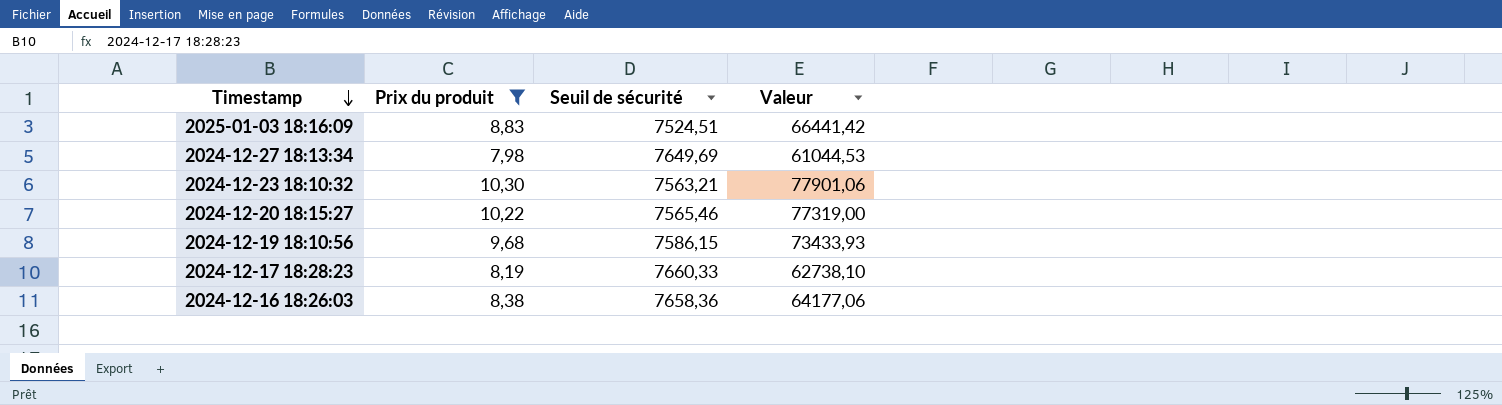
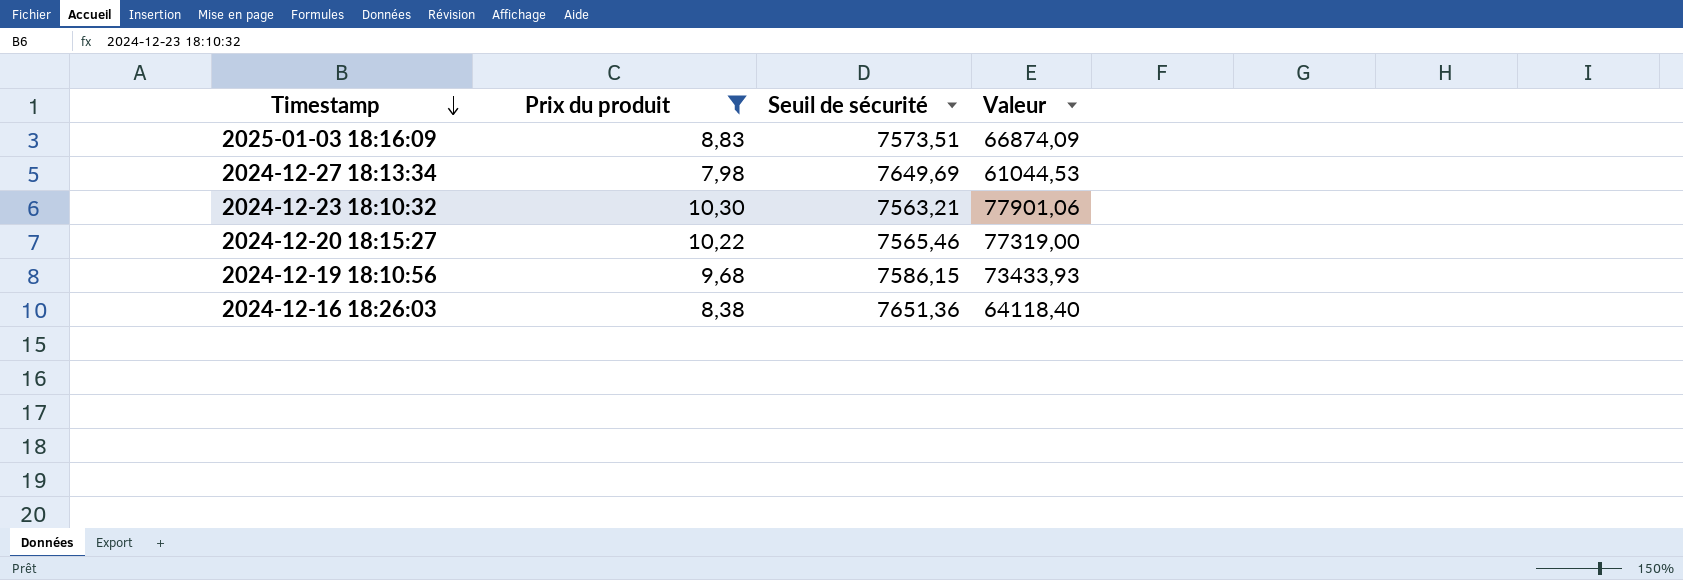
row 2024-12-17 18:28:23: 8,19 | 7660,33 | 62738,10 -> none
2025-01-03 18:16:09 | Seuil de sécurité: 7524,51 -> 7573,51
2025-01-03 18:16:09 | Valeur: 66441,42 -> 66874,09
2024-12-16 18:26:03 | Seuil de sécurité: 7658,36 -> 7651,36
2024-12-16 18:26:03 | Valeur: 64177,06 -> 64118,40

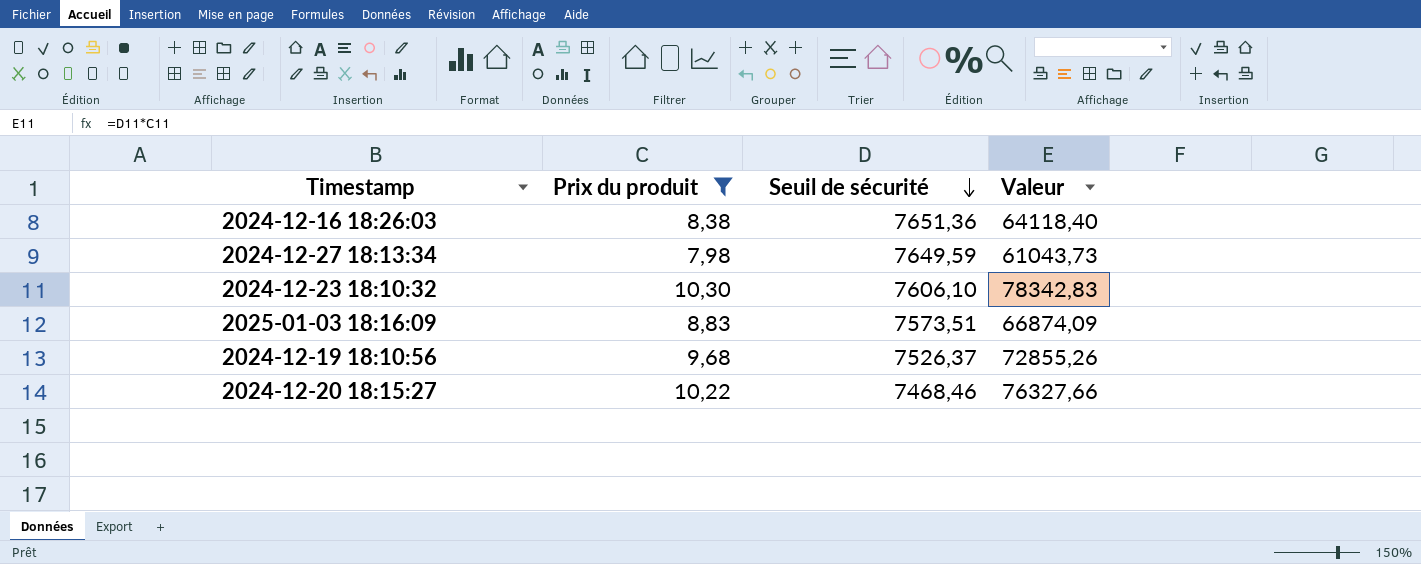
row order: Timestamp descending -> Seuil de sécurité descending
2024-12-27 18:13:34 | Seuil de sécurité: 7649,69 -> 7649,59
2024-12-27 18:13:34 | Valeur: 61044,53 -> 61043,73
2024-12-23 18:10:32 | Seuil de sécurité: 7563,21 -> 7606,10
2024-12-23 18:10:32 | Valeur: 77901,06 -> 78342,83
2024-12-19 18:10:56 | Seuil de sécurité: 7586,15 -> 7526,37
2024-12-19 18:10:56 | Valeur: 73433,93 -> 72855,26
2024-12-20 18:15:27 | Seuil de sécurité: 7565,46 -> 7468,46
2024-12-20 18:15:27 | Valeur: 77319,00 -> 76327,66

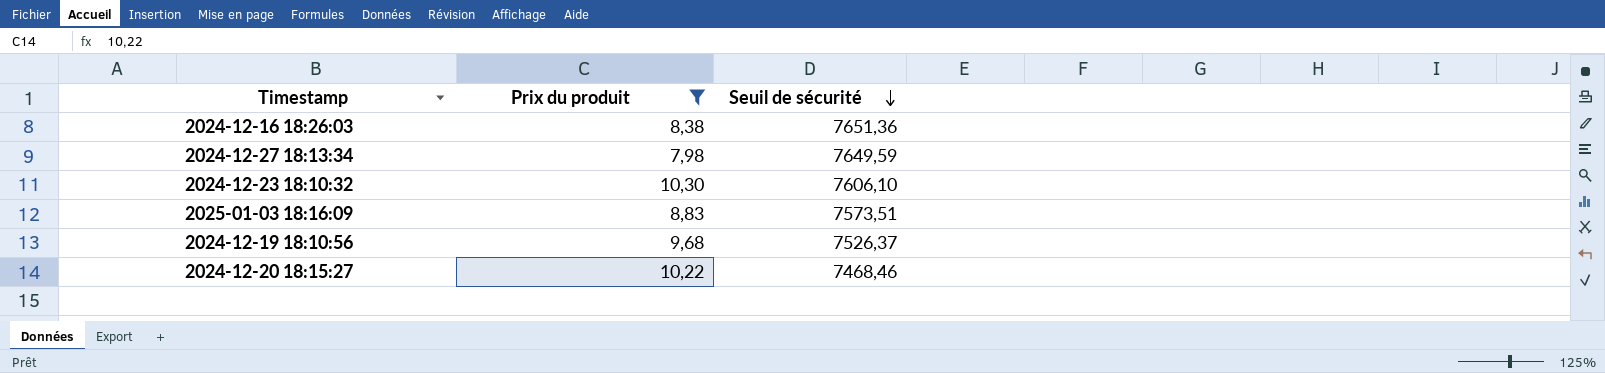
column Valeur | formula: [Prix du produit] * [Seuil de sécurité] -> none

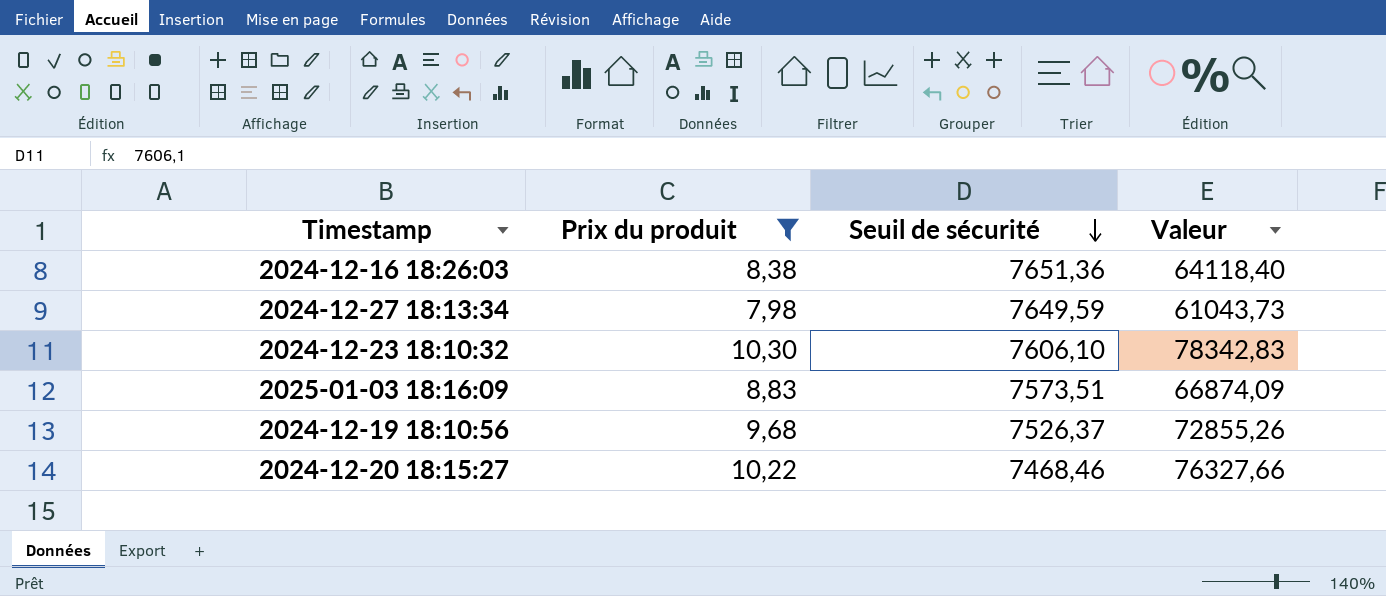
column Valeur | formula: none -> [Prix du produit] * [Seuil de sécurité]

